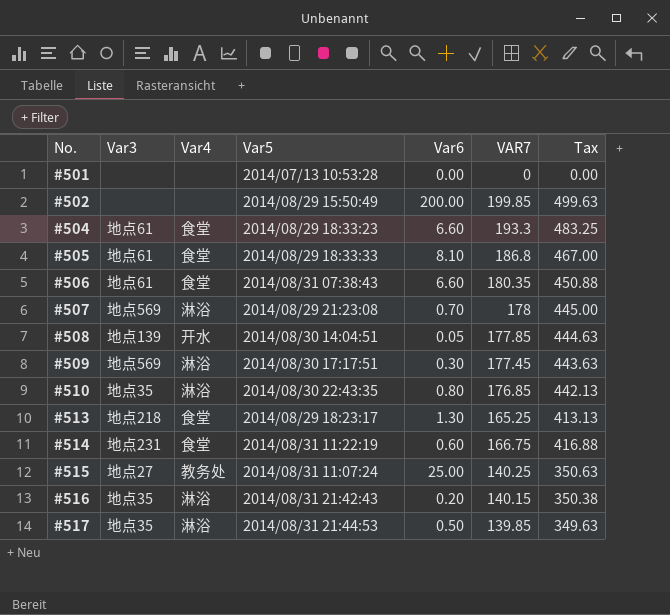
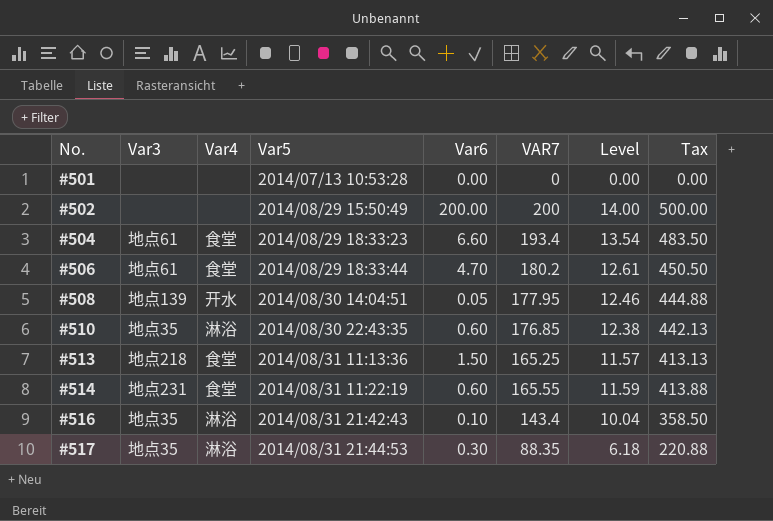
column Level | formula: none -> [VAR7] * 0.07
row #505: 地点61 | 食堂 | 2014/08/29 18:33:33 | 8.10 | 186.8 | 467.00 -> none
row #507: 地点569 | 淋浴 | 2014/08/29 21:23:08 | 0.70 | 178 | 445.00 -> none
row #509: 地点569 | 淋浴 | 2014/08/30 17:17:51 | 0.30 | 177.45 | 443.63 -> none
row #515: 地点27 | 教务处 | 2014/08/31 11:07:24 | 25.00 | 140.25 | 350.63 -> none
#502 | VAR7: 199.85 -> 200
#502 | Tax: 499.63 -> 500.00
#504 | VAR7: 193.3 -> 193.4
#504 | Tax: 483.25 -> 483.50
#506 | Var5: 2014/08/31 07:38:43 -> 2014/08/29 18:33:44
#506 | Var6: 6.60 -> 4.70
#506 | VAR7: 180.35 -> 180.2
#506 | Tax: 450.88 -> 450.50
#508 | VAR7: 177.85 -> 177.95
#508 | Tax: 444.63 -> 444.88
#510 | Var6: 0.80 -> 0.60
#513 | Var5: 2014/08/29 18:23:17 -> 2014/08/31 11:13:36
#513 | Var6: 1.30 -> 1.50
#514 | VAR7: 166.75 -> 165.55
#514 | Tax: 416.88 -> 413.88
#516 | Var6: 0.20 -> 0.10
#516 | VAR7: 140.15 -> 143.4
#516 | Tax: 350.38 -> 358.50
#517 | Var6: 0.50 -> 0.30
#517 | VAR7: 139.85 -> 88.35
#517 | Tax: 349.63 -> 220.88

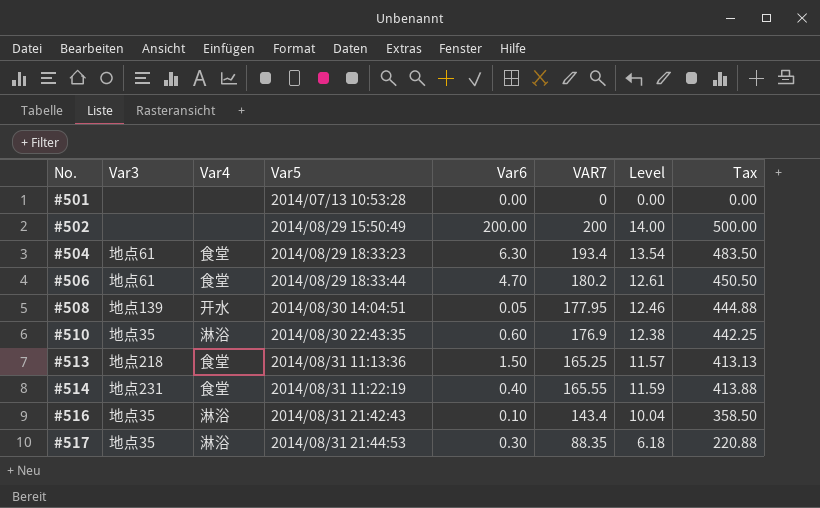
#504 | Var6: 6.60 -> 6.30
#510 | VAR7: 176.85 -> 176.9
#510 | Tax: 442.13 -> 442.25
#514 | Var6: 0.60 -> 0.40

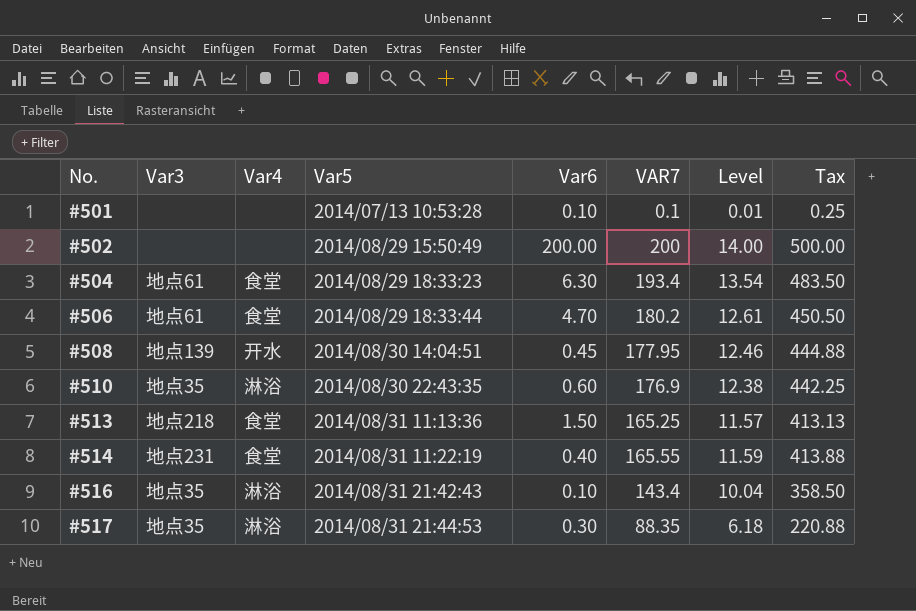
#501 | Var6: 0.00 -> 0.10
#501 | VAR7: 0 -> 0.1
#501 | Level: 0.00 -> 0.01
#501 | Tax: 0.00 -> 0.25
#508 | Var6: 0.05 -> 0.45

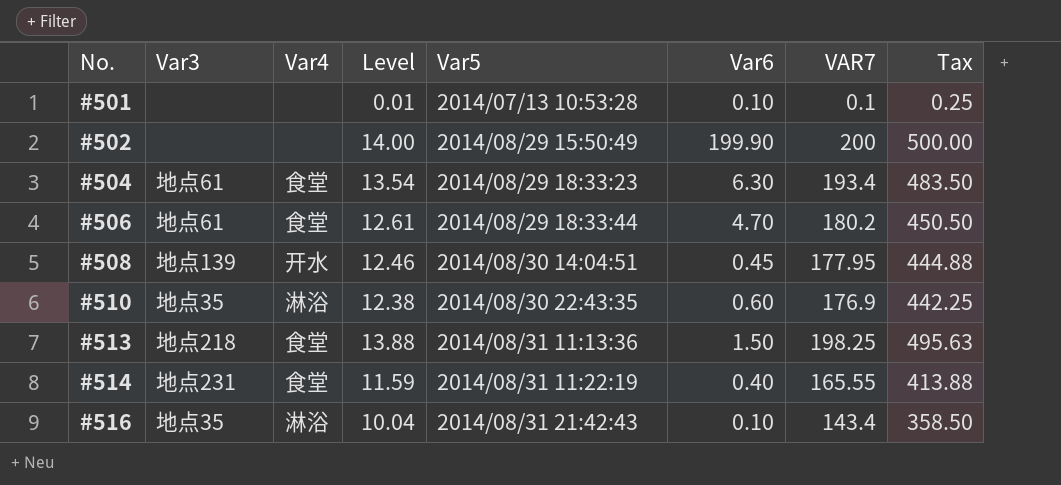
column Level | position: 7 -> 4
row #517: 地点35 | 淋浴 | 2014/08/31 21:44:53 | 0.30 | 88.35 | 6.18 | 220.88 -> none
#502 | Var6: 200.00 -> 199.90
#513 | Level: 11.57 -> 13.88
#513 | VAR7: 165.25 -> 198.25
#513 | Tax: 413.13 -> 495.63

